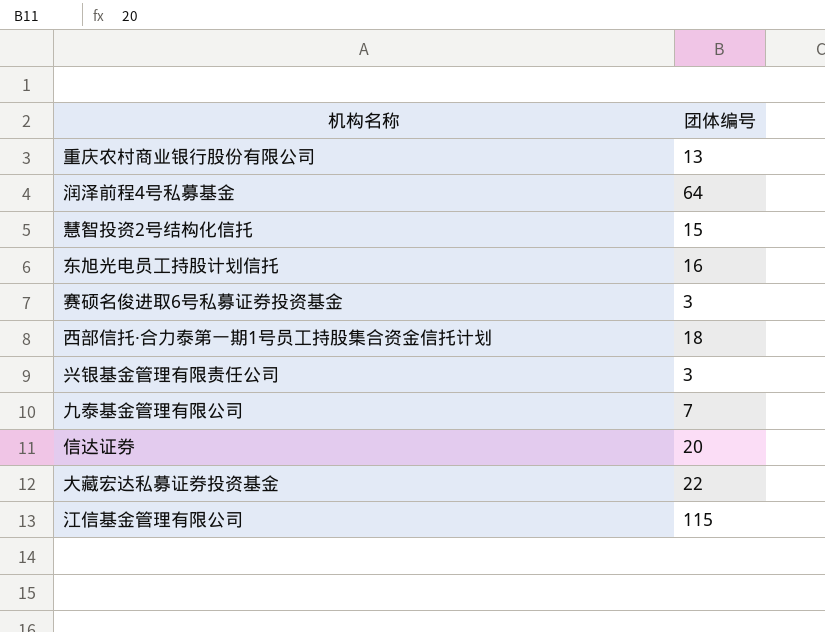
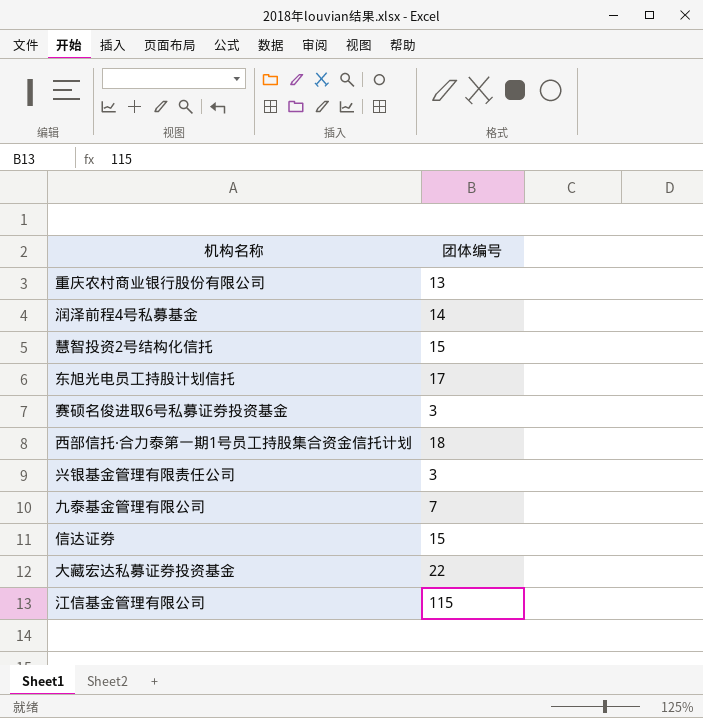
润泽前程4号私募基金 | 团体编号: 64 -> 14
东旭光电员工持股计划信托 | 团体编号: 16 -> 17
信达证券 | 团体编号: 20 -> 15

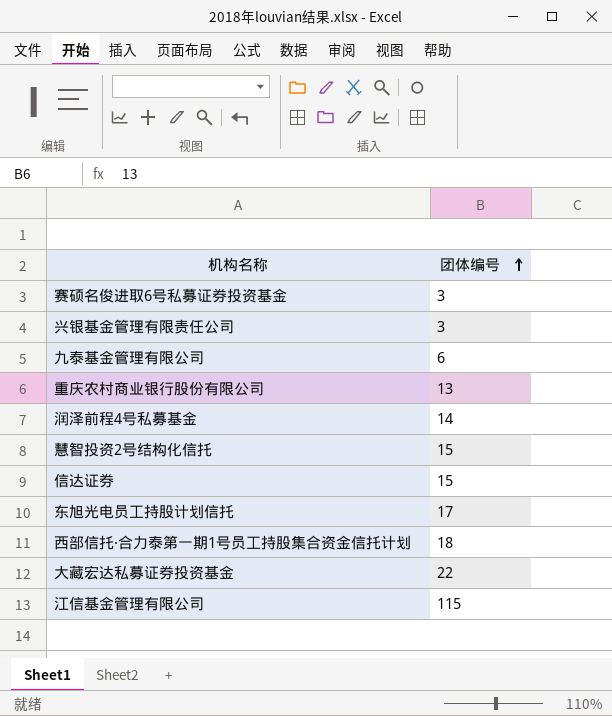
row order: none -> 团体编号 ascending
九泰基金管理有限公司 | 团体编号: 7 -> 6

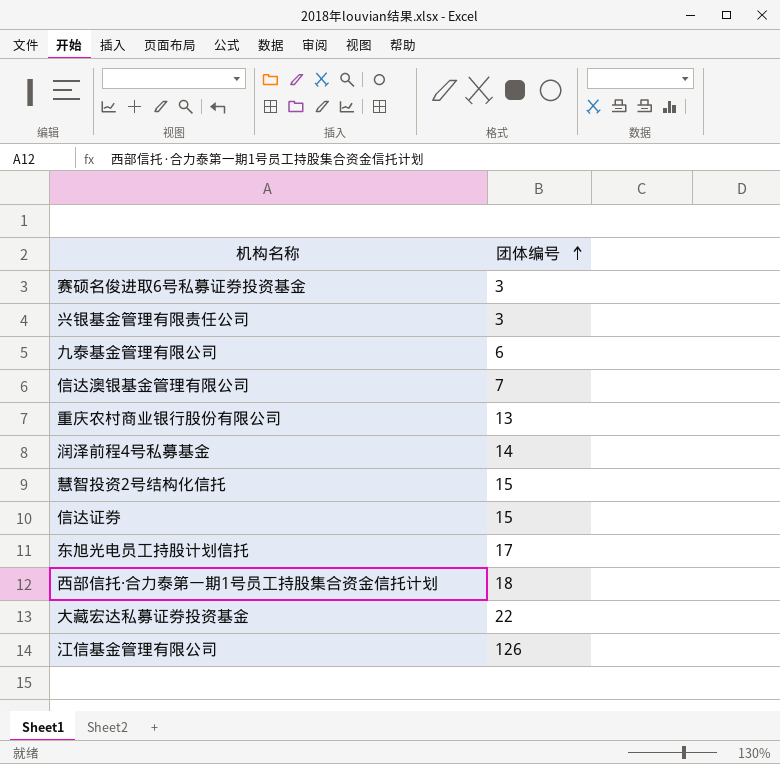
row 信达澳银基金管理有限公司: none -> 7
江信基金管理有限公司 | 团体编号: 115 -> 126

